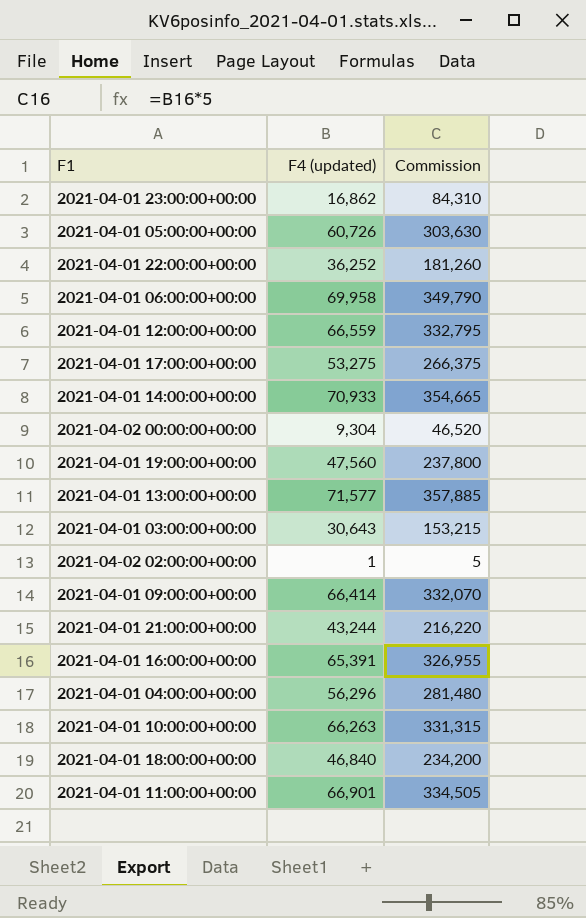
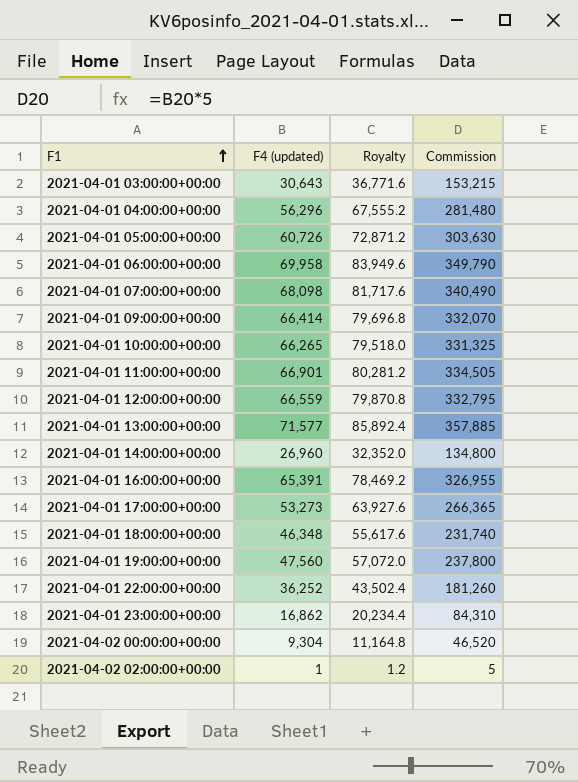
row order: none -> F1 ascending
column Royalty | formula: none -> [F4 (updated)] * 1.2
row 2021-04-01 21:00:00+00:00: 43,244 | 216,220 -> none
row 2021-04-01 07:00:00+00:00: none -> 68,098 | 81,717.6 | 340,490
2021-04-01 10:00:00+00:00 | F4 (updated): 66,263 -> 66,265
2021-04-01 10:00:00+00:00 | Commission: 331,315 -> 331,325
2021-04-01 14:00:00+00:00 | F4 (updated): 70,933 -> 26,960
2021-04-01 14:00:00+00:00 | Commission: 354,665 -> 134,800
2021-04-01 17:00:00+00:00 | F4 (updated): 53,275 -> 53,273
2021-04-01 17:00:00+00:00 | Commission: 266,375 -> 266,365
2021-04-01 18:00:00+00:00 | F4 (updated): 46,840 -> 46,348
2021-04-01 18:00:00+00:00 | Commission: 234,200 -> 231,740

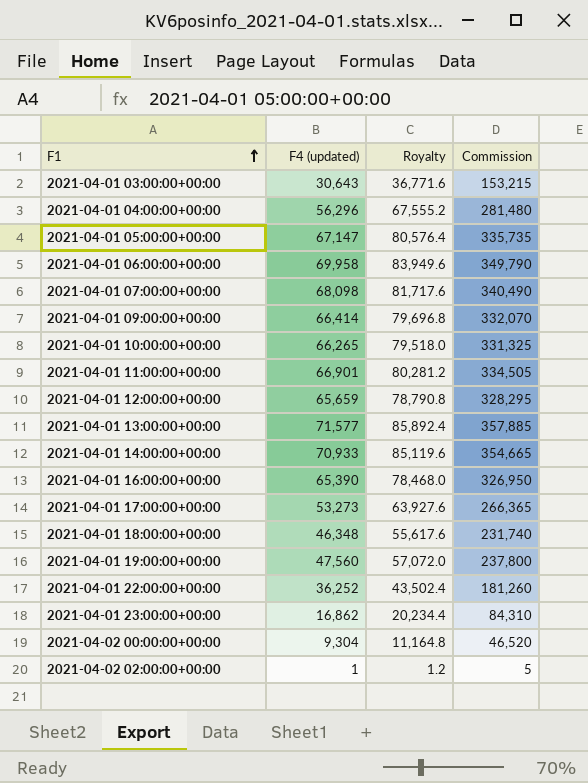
2021-04-01 05:00:00+00:00 | F4 (updated): 60,726 -> 67,147
2021-04-01 05:00:00+00:00 | Royalty: 72,871.2 -> 80,576.4
2021-04-01 05:00:00+00:00 | Commission: 303,630 -> 335,735
2021-04-01 12:00:00+00:00 | F4 (updated): 66,559 -> 65,659
2021-04-01 12:00:00+00:00 | Royalty: 79,870.8 -> 78,790.8
2021-04-01 12:00:00+00:00 | Commission: 332,795 -> 328,295
2021-04-01 14:00:00+00:00 | F4 (updated): 26,960 -> 70,933
2021-04-01 14:00:00+00:00 | Royalty: 32,352.0 -> 85,119.6
2021-04-01 14:00:00+00:00 | Commission: 134,800 -> 354,665
2021-04-01 16:00:00+00:00 | F4 (updated): 65,391 -> 65,390
2021-04-01 16:00:00+00:00 | Royalty: 78,469.2 -> 78,468.0
2021-04-01 16:00:00+00:00 | Commission: 326,955 -> 326,950

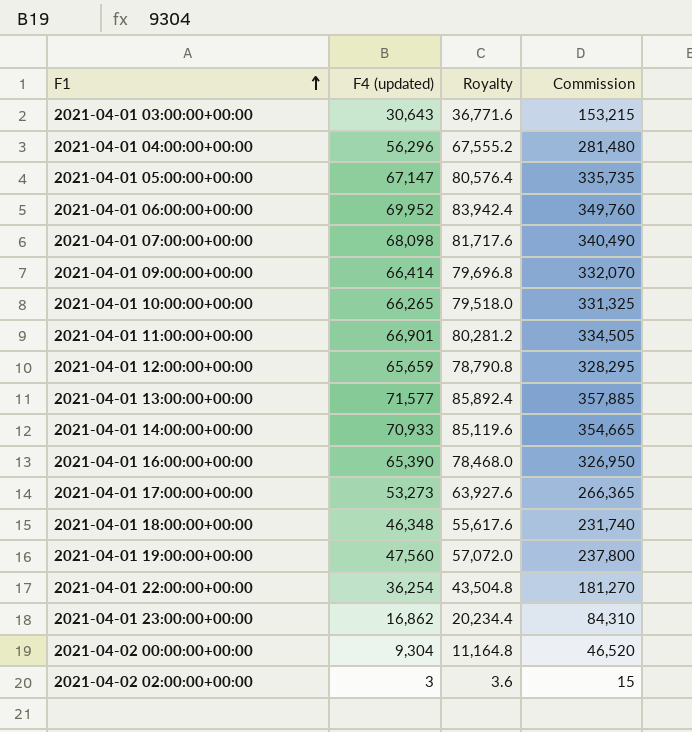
2021-04-01 06:00:00+00:00 | F4 (updated): 69,958 -> 69,952
2021-04-01 06:00:00+00:00 | Royalty: 83,949.6 -> 83,942.4
2021-04-01 06:00:00+00:00 | Commission: 349,790 -> 349,760
2021-04-01 22:00:00+00:00 | F4 (updated): 36,252 -> 36,254
2021-04-01 22:00:00+00:00 | Royalty: 43,502.4 -> 43,504.8
2021-04-01 22:00:00+00:00 | Commission: 181,260 -> 181,270
2021-04-02 02:00:00+00:00 | F4 (updated): 1 -> 3
2021-04-02 02:00:00+00:00 | Royalty: 1.2 -> 3.6
2021-04-02 02:00:00+00:00 | Commission: 5 -> 15

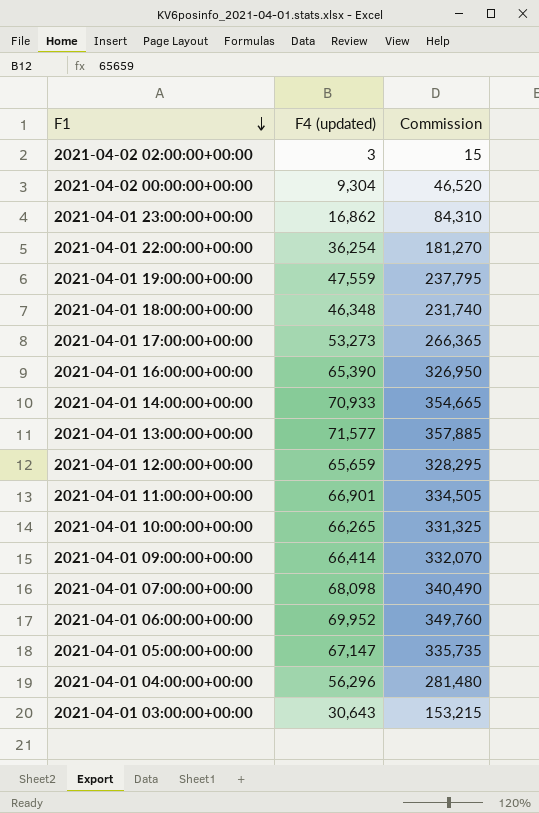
row order: F1 ascending -> F1 descending
column Royalty | formula: [F4 (updated)] * 1.2 -> none
2021-04-01 19:00:00+00:00 | F4 (updated): 47,560 -> 47,559
2021-04-01 19:00:00+00:00 | Commission: 237,800 -> 237,795

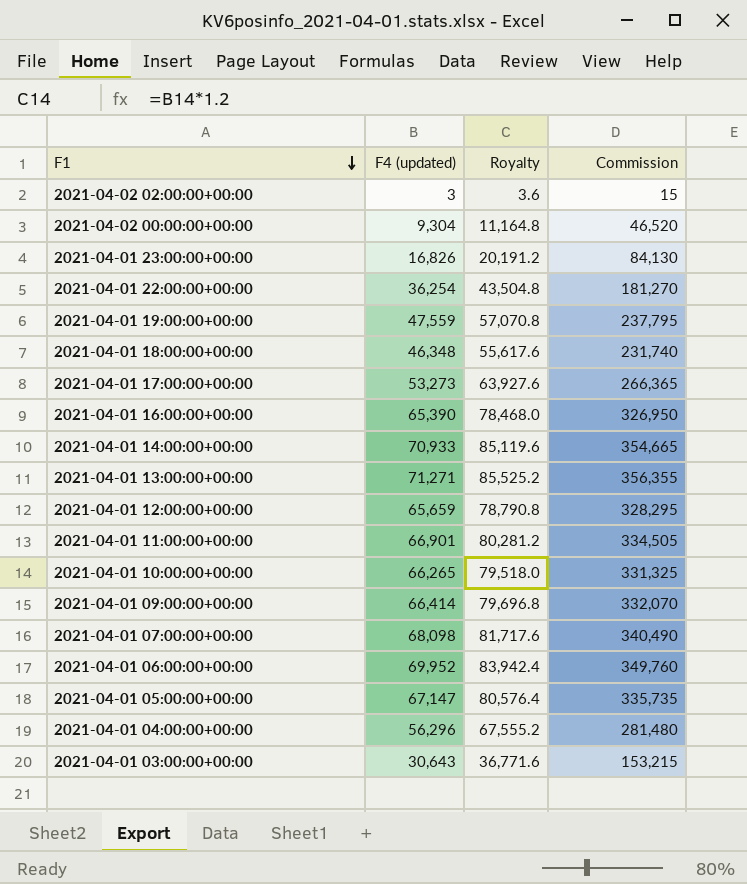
column Royalty | formula: none -> [F4 (updated)] * 1.2
2021-04-01 23:00:00+00:00 | F4 (updated): 16,862 -> 16,826
2021-04-01 23:00:00+00:00 | Commission: 84,310 -> 84,130
2021-04-01 13:00:00+00:00 | F4 (updated): 71,577 -> 71,271
2021-04-01 13:00:00+00:00 | Commission: 357,885 -> 356,355

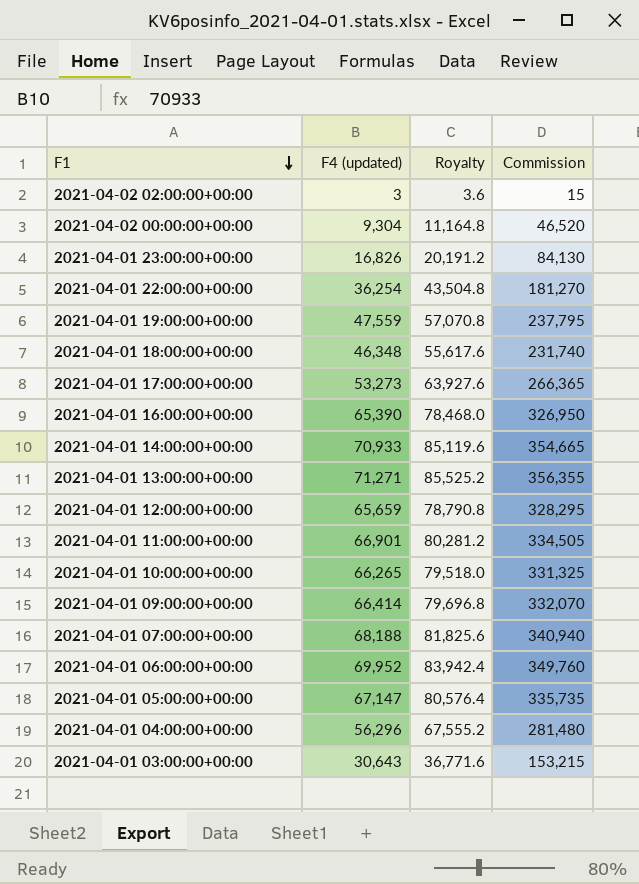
2021-04-01 07:00:00+00:00 | F4 (updated): 68,098 -> 68,188
2021-04-01 07:00:00+00:00 | Royalty: 81,717.6 -> 81,825.6
2021-04-01 07:00:00+00:00 | Commission: 340,490 -> 340,940

